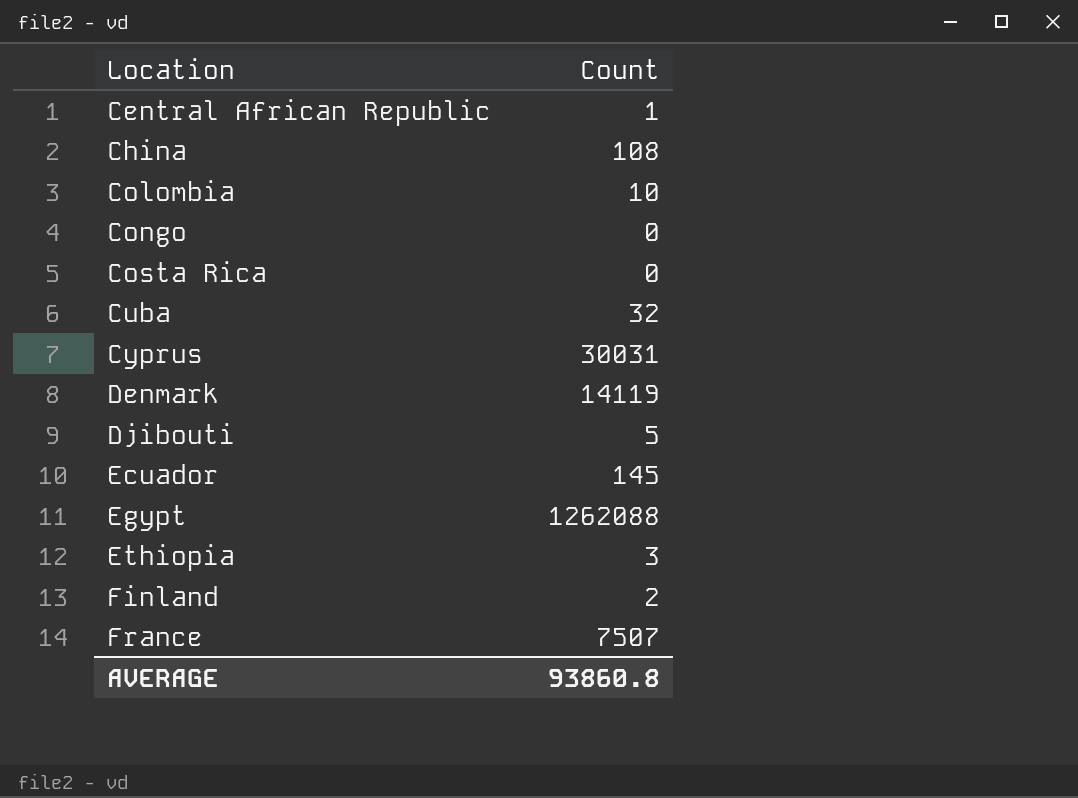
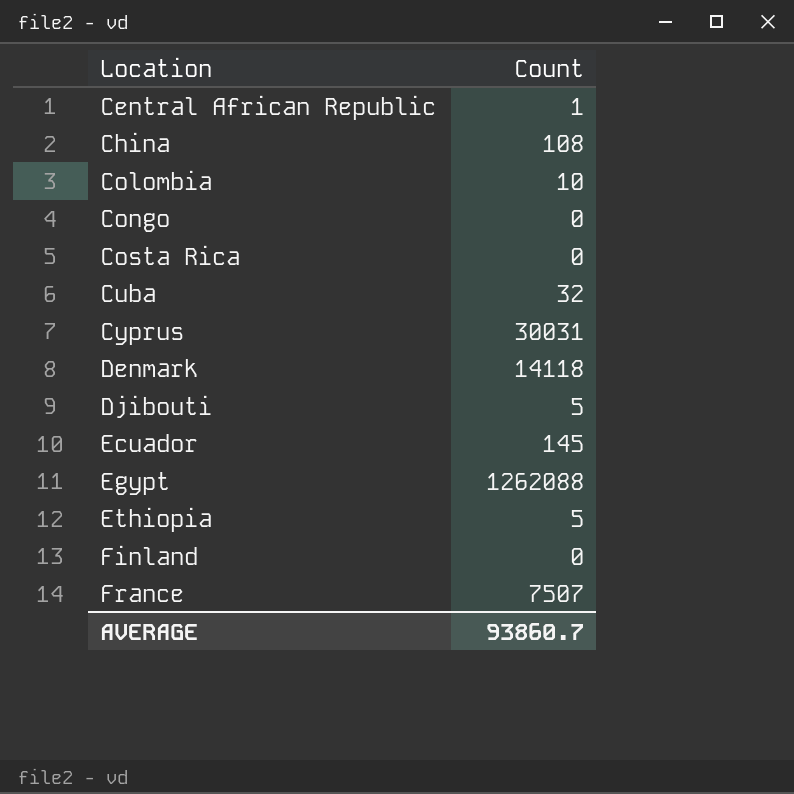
Denmark | Count: 14119 -> 14118
Ethiopia | Count: 3 -> 5
Finland | Count: 2 -> 0
AVERAGE | Count: 93860.8 -> 93860.7

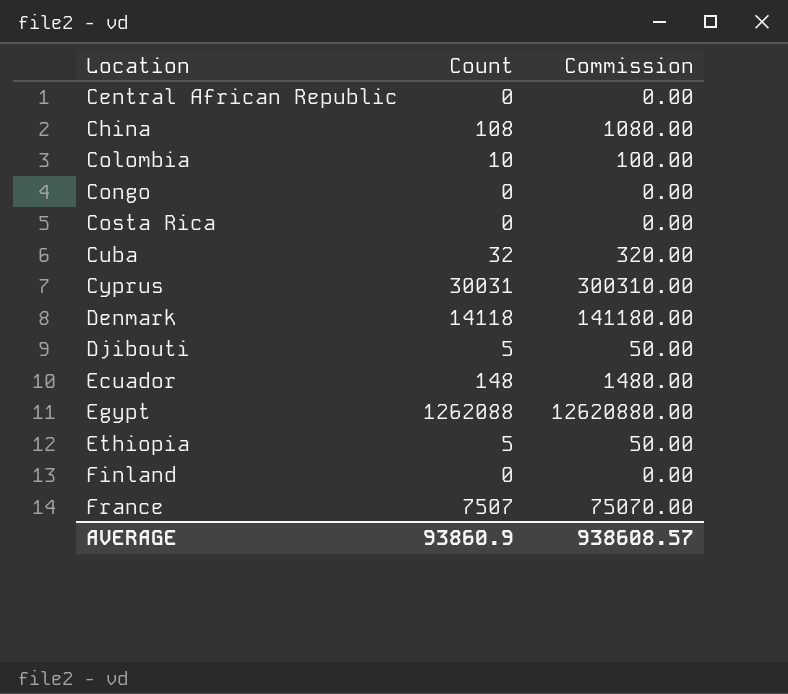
column Commission | formula: none -> [Count] * 10
Central African Republic | Count: 1 -> 0
Ecuador | Count: 145 -> 148
AVERAGE | Count: 93860.7 -> 93860.9

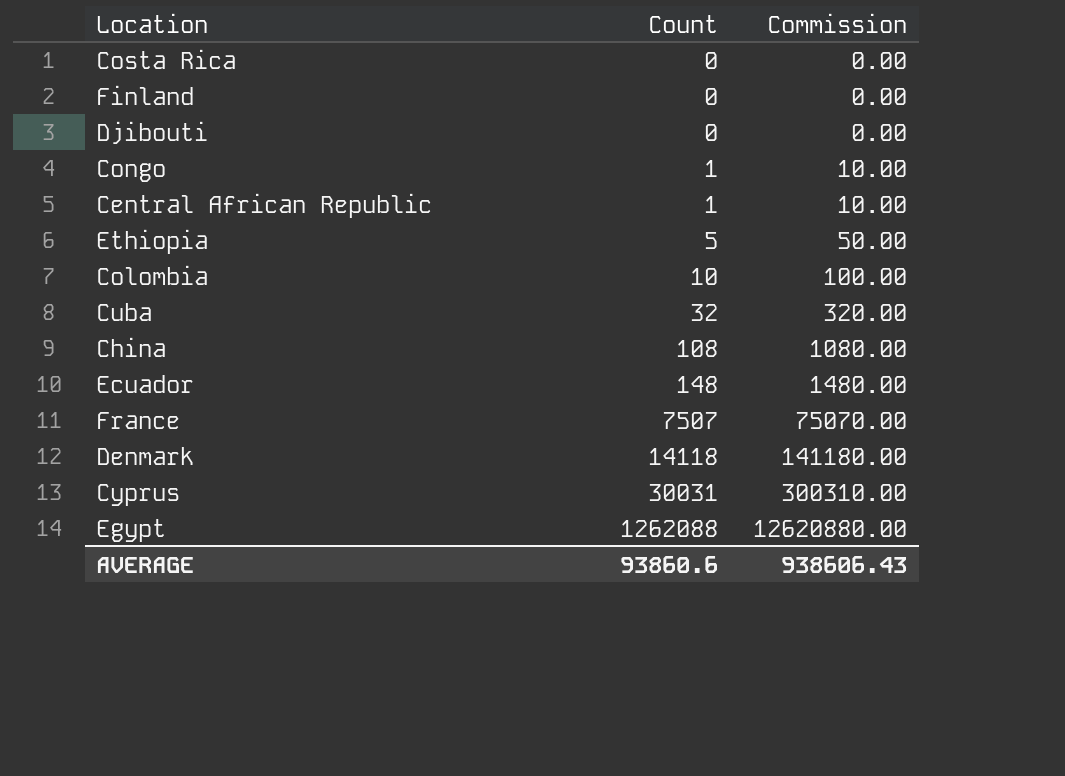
row order: Location ascending -> Count ascending
Djibouti | Count: 5 -> 0
Djibouti | Commission: 50.00 -> 0.00
Congo | Count: 0 -> 1
Congo | Commission: 0.00 -> 10.00
Central African Republic | Count: 0 -> 1
Central African Republic | Commission: 0.00 -> 10.00
AVERAGE | Count: 93860.9 -> 93860.6
AVERAGE | Commission: 938608.57 -> 938606.43

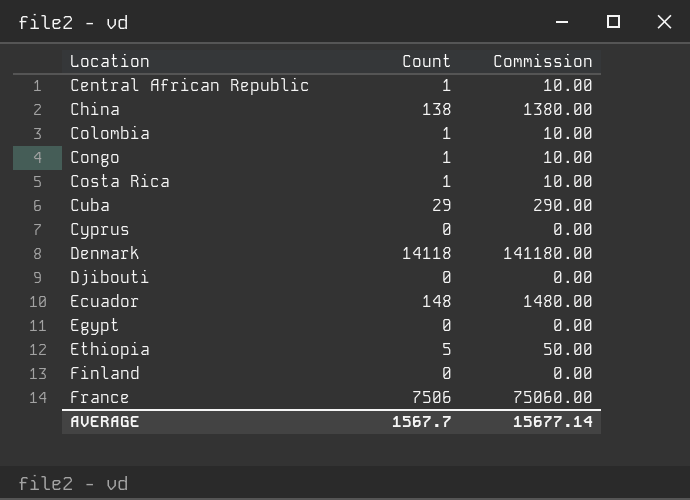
row order: Count ascending -> Location ascending
China | Count: 108 -> 138
China | Commission: 1080.00 -> 1380.00
Colombia | Count: 10 -> 1
Colombia | Commission: 100.00 -> 10.00
Costa Rica | Count: 0 -> 1
Costa Rica | Commission: 0.00 -> 10.00
Cuba | Count: 32 -> 29
Cuba | Commission: 320.00 -> 290.00
Cyprus | Count: 30031 -> 0
Cyprus | Commission: 300310.00 -> 0.00
Egypt | Count: 1262088 -> 0
Egypt | Commission: 12620880.00 -> 0.00
France | Count: 7507 -> 7506
France | Commission: 75070.00 -> 75060.00
AVERAGE | Count: 93860.6 -> 1567.7
AVERAGE | Commission: 938606.43 -> 15677.14

